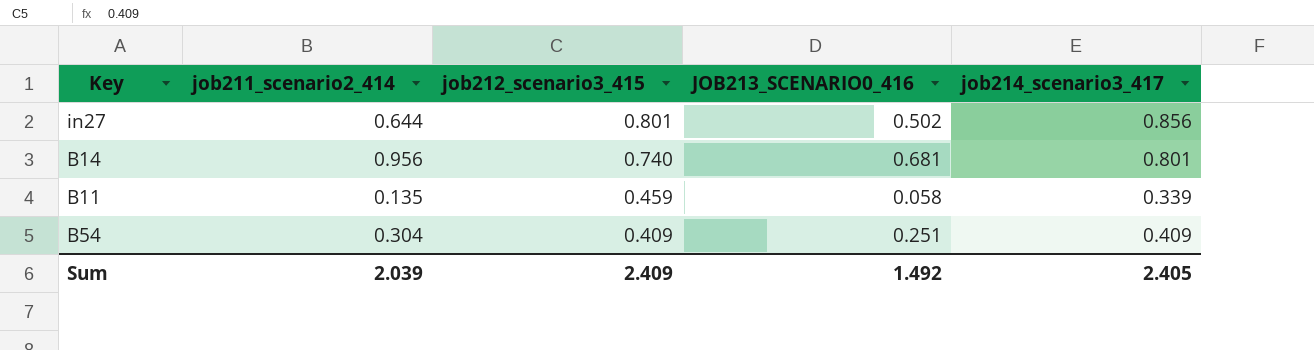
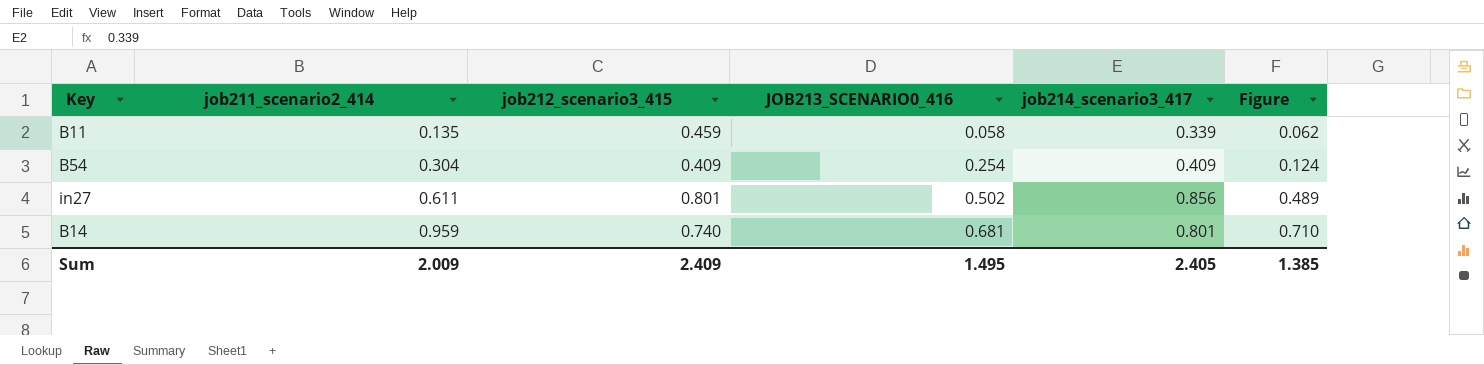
row order: job212_scenario3_415 descending -> job211_scenario2_414 ascending
column Figure | formula: none -> [job211_scenario2_414] * [job212_scenario3_415]
B54 | JOB213_SCENARIO0_416: 0.251 -> 0.254
in27 | job211_scenario2_414: 0.644 -> 0.611
B14 | job211_scenario2_414: 0.956 -> 0.959
Sum | job211_scenario2_414: 2.039 -> 2.009
Sum | JOB213_SCENARIO0_416: 1.492 -> 1.495

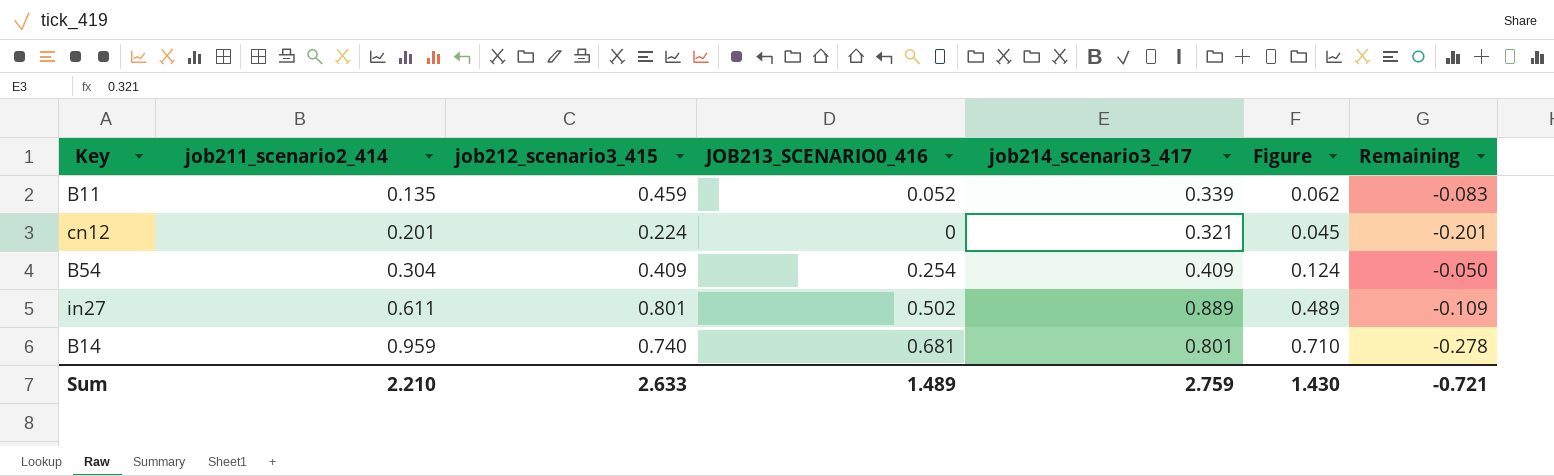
column Remaining | formula: none -> [JOB213_SCENARIO0_416] - [job211_scenario2_414]
B11 | JOB213_SCENARIO0_416: 0.058 -> 0.052
row cn12: none -> 0.201 | 0.224 | 0 | 0.321 | 0.045 | -0.201
in27 | job214_scenario3_417: 0.856 -> 0.889
Sum | job211_scenario2_414: 2.009 -> 2.210
Sum | job212_scenario3_415: 2.409 -> 2.633
Sum | JOB213_SCENARIO0_416: 1.495 -> 1.489
Sum | job214_scenario3_417: 2.405 -> 2.759
Sum | Figure: 1.385 -> 1.430

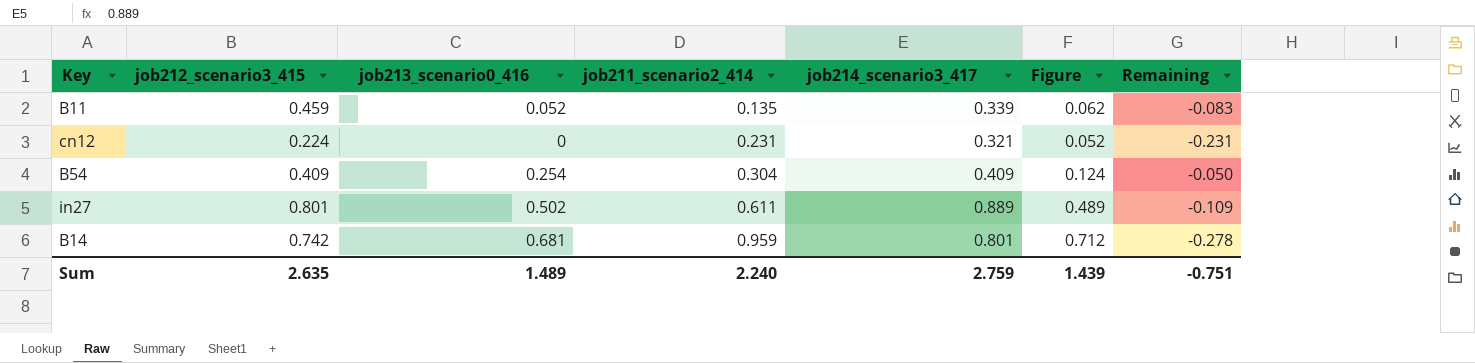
column name: JOB213_SCENARIO0_416 -> job213_scenario0_416
column job211_scenario2_414 | position: 2 -> 4
cn12 | job211_scenario2_414: 0.201 -> 0.231
cn12 | Figure: 0.045 -> 0.052
cn12 | Remaining: -0.201 -> -0.231
B14 | job212_scenario3_415: 0.740 -> 0.742
B14 | Figure: 0.710 -> 0.712
Sum | job212_scenario3_415: 2.633 -> 2.635
Sum | job211_scenario2_414: 2.210 -> 2.240
Sum | Figure: 1.430 -> 1.439
Sum | Remaining: -0.721 -> -0.751

